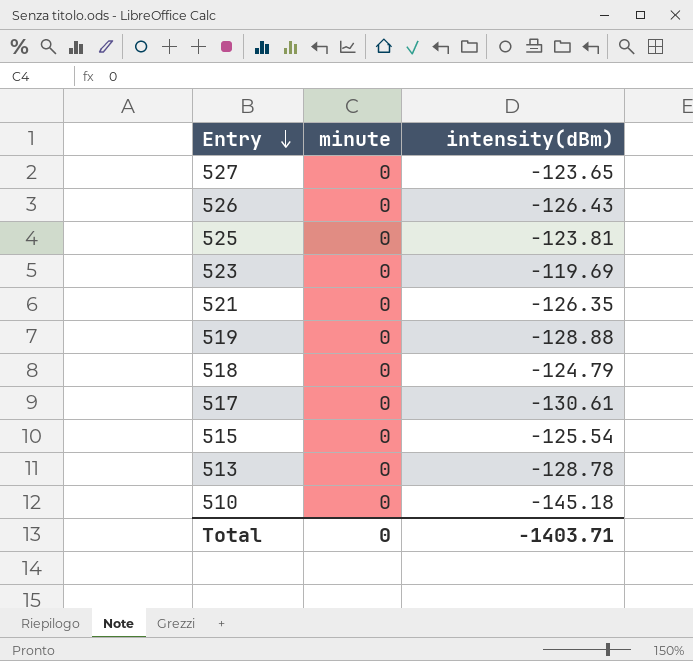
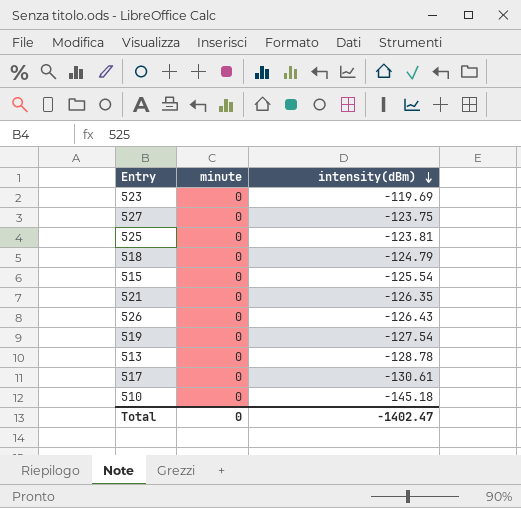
row order: Entry descending -> intensity(dBm) descending
527 | intensity(dBm): -123.65 -> -123.75
519 | intensity(dBm): -128.88 -> -127.54
Total | intensity(dBm): -1403.71 -> -1402.47

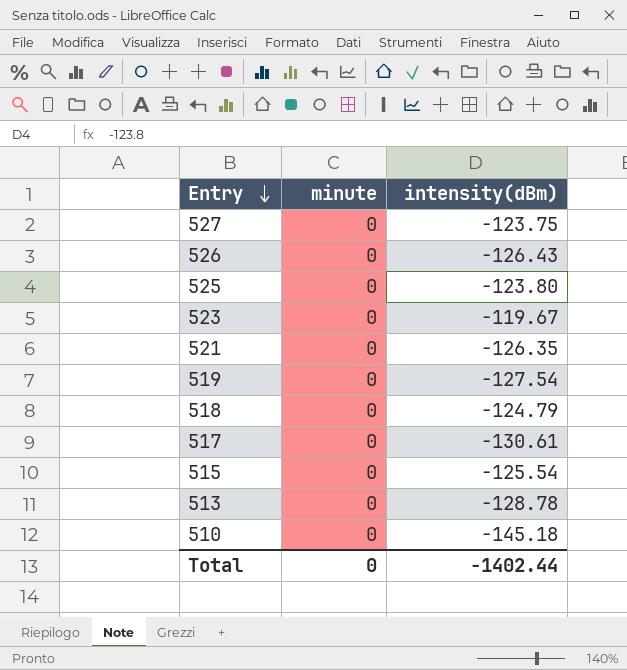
row order: intensity(dBm) descending -> Entry descending
525 | intensity(dBm): -123.81 -> -123.80
523 | intensity(dBm): -119.69 -> -119.67
Total | intensity(dBm): -1402.47 -> -1402.44

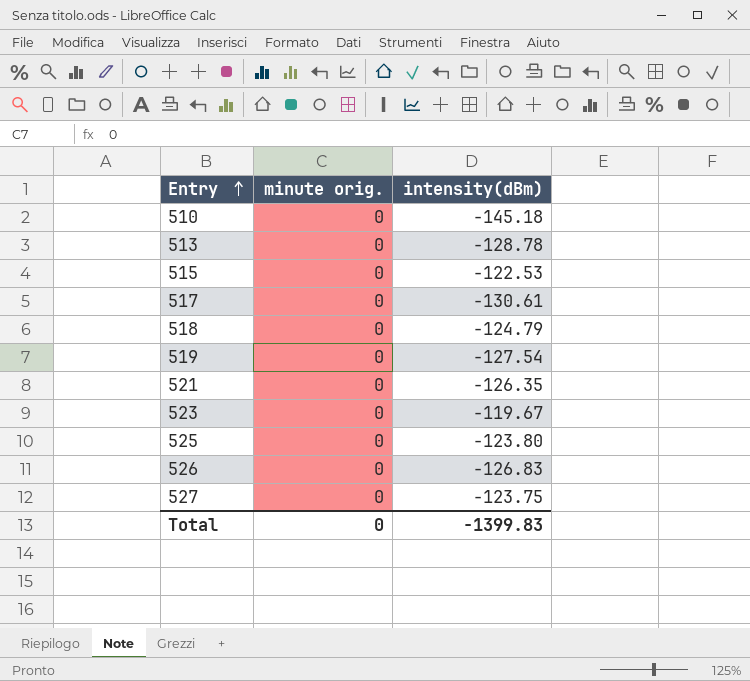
row order: Entry descending -> Entry ascending
column name: minute -> minute orig.
515 | intensity(dBm): -125.54 -> -122.53
526 | intensity(dBm): -126.43 -> -126.83
Total | intensity(dBm): -1402.44 -> -1399.83

